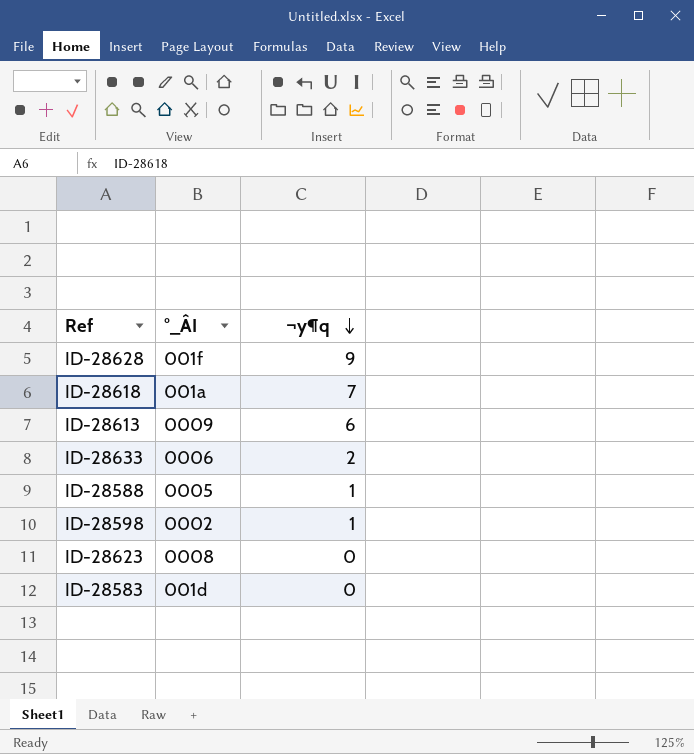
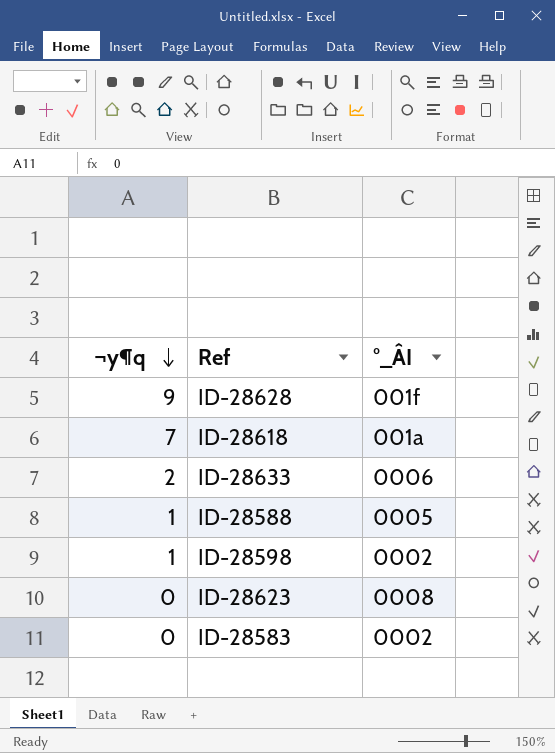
column ¬y¶q | position: 3 -> 1
row ID-28613: 0009 | 6 -> none
ID-28583 | °_ÂI: 001d -> 0002

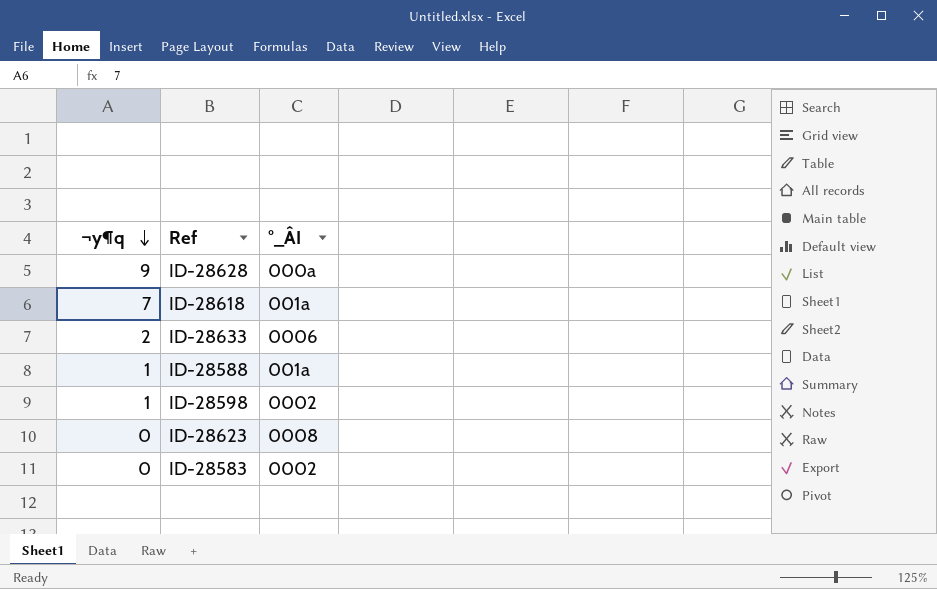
ID-28628 | °_ÂI: 001f -> 000a
ID-28588 | °_ÂI: 0005 -> 001a

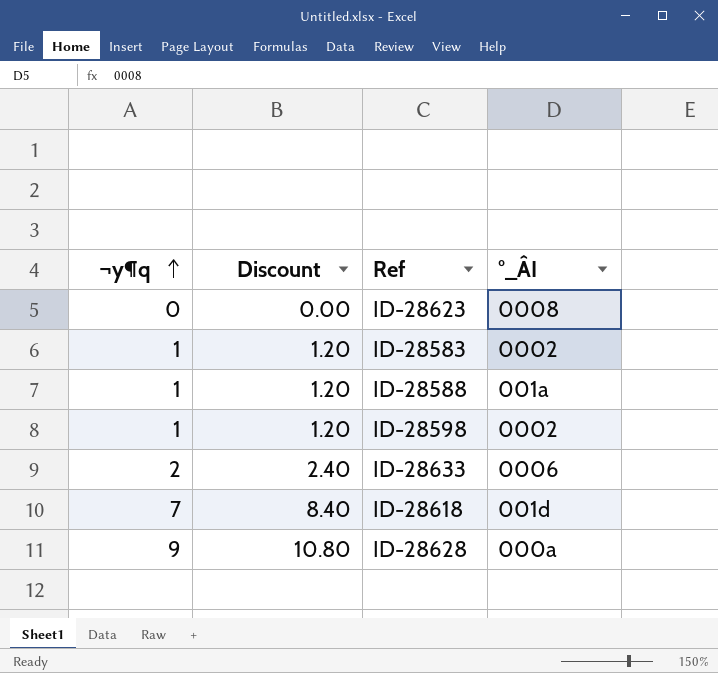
row order: ¬y¶q descending -> ¬y¶q ascending
column Discount | formula: none -> [¬y¶q] * 1.2
ID-28583 | ¬y¶q: 0 -> 1
ID-28618 | °_ÂI: 001a -> 001d

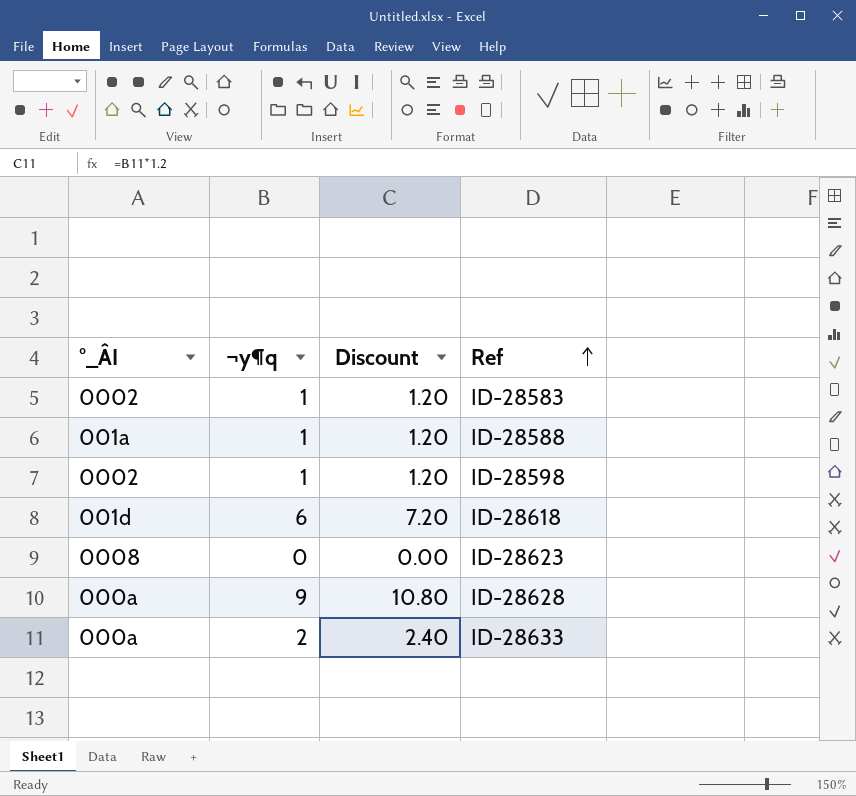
row order: ¬y¶q ascending -> Ref ascending
column °_ÂI | position: 4 -> 1
ID-28618 | ¬y¶q: 7 -> 6
ID-28618 | Discount: 8.40 -> 7.20
ID-28633 | °_ÂI: 0006 -> 000a

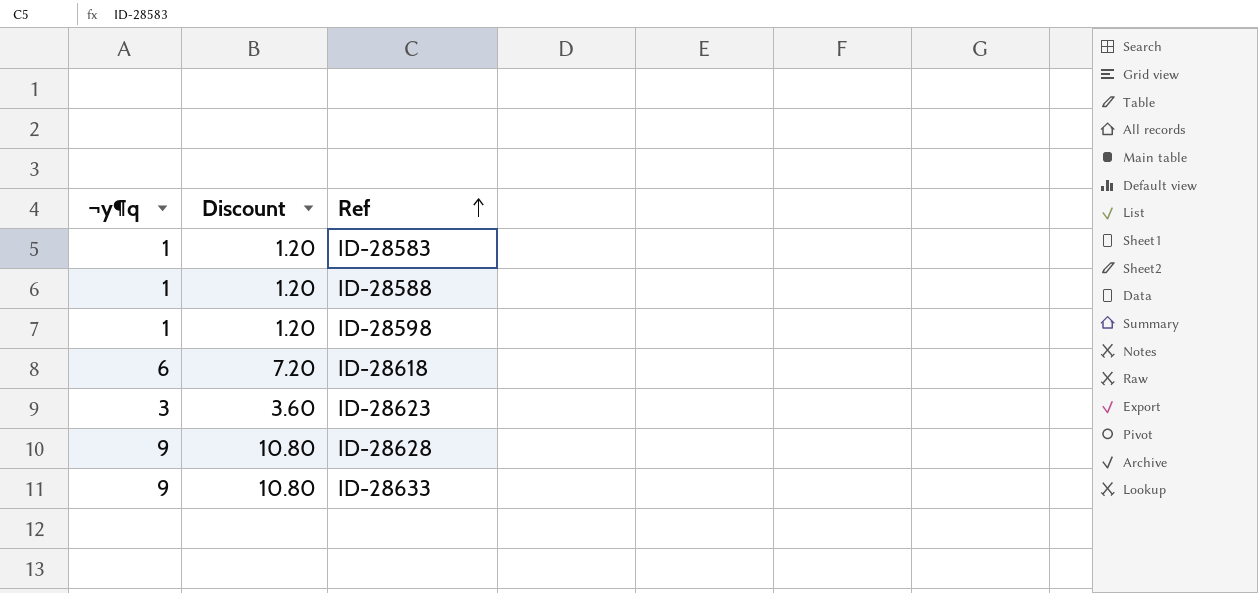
column °_ÂI | position: 1 -> none
ID-28623 | ¬y¶q: 0 -> 3
ID-28623 | Discount: 0.00 -> 3.60
ID-28633 | ¬y¶q: 2 -> 9
ID-28633 | Discount: 2.40 -> 10.80

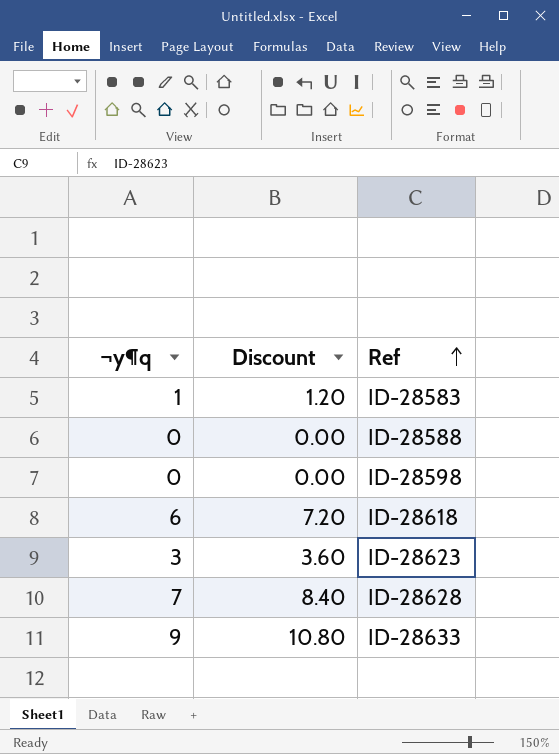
ID-28588 | ¬y¶q: 1 -> 0
ID-28588 | Discount: 1.20 -> 0.00
ID-28598 | ¬y¶q: 1 -> 0
ID-28598 | Discount: 1.20 -> 0.00
ID-28628 | ¬y¶q: 9 -> 7
ID-28628 | Discount: 10.80 -> 8.40

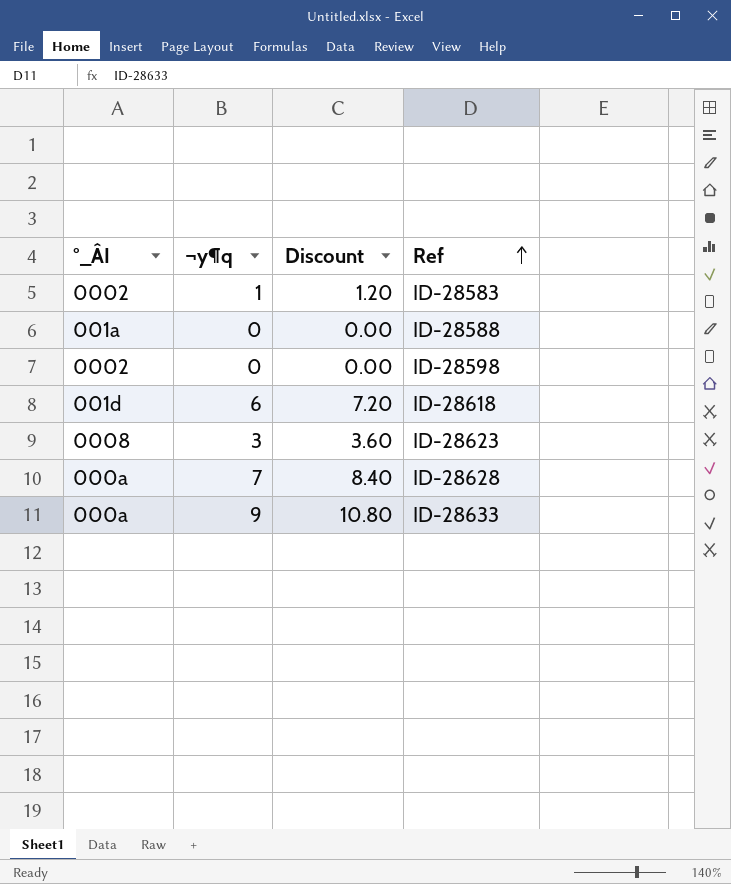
column °_ÂI | position: none -> 1

